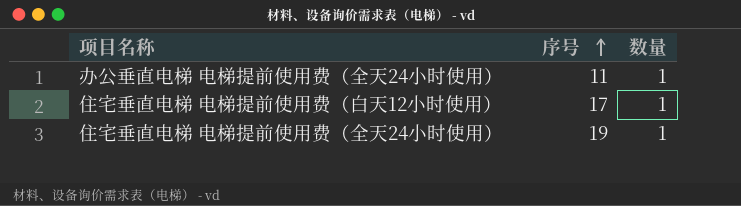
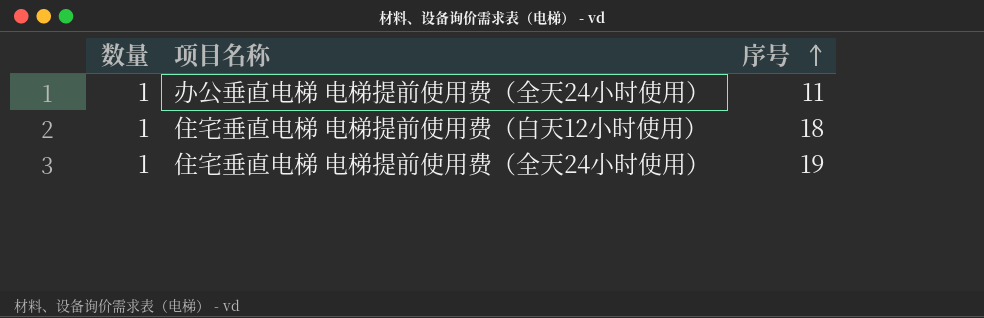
column 数量 | position: 3 -> 1
住宅垂直电梯 电梯提前使用费（白天12小时使用） | 序号: 17 -> 18

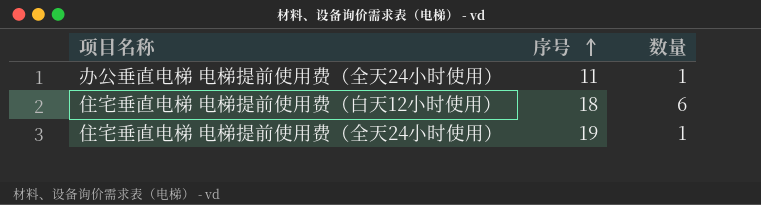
column 数量 | position: 1 -> 3
住宅垂直电梯 电梯提前使用费（白天12小时使用） | 数量: 1 -> 6

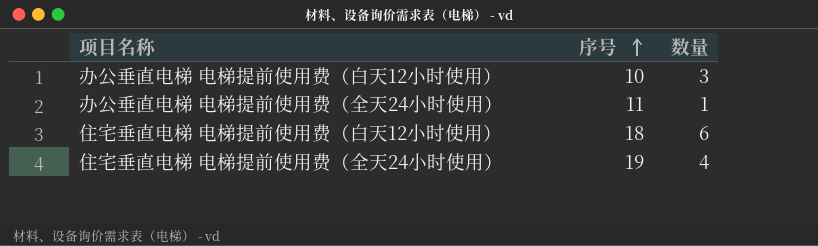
row 办公垂直电梯 电梯提前使用费（白天12小时使用）: none -> 10 | 3
住宅垂直电梯 电梯提前使用费（全天24小时使用） | 数量: 1 -> 4

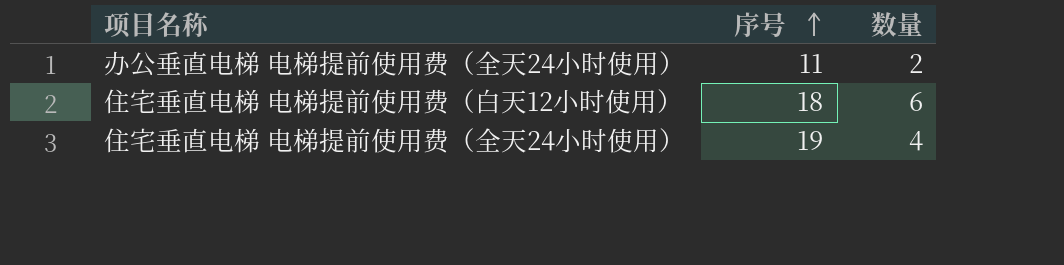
row 办公垂直电梯 电梯提前使用费（白天12小时使用）: 10 | 3 -> none
办公垂直电梯 电梯提前使用费（全天24小时使用） | 数量: 1 -> 2

